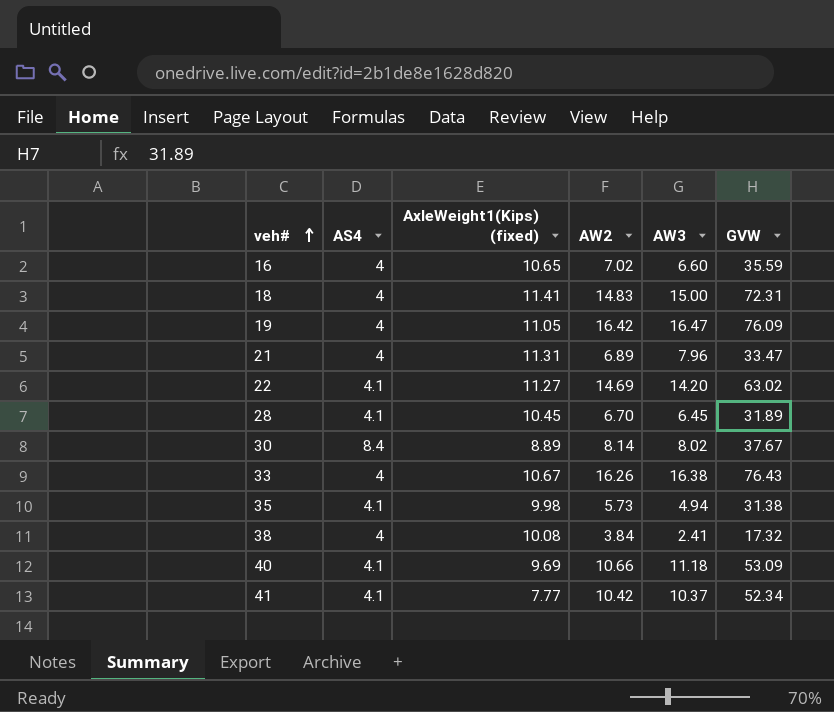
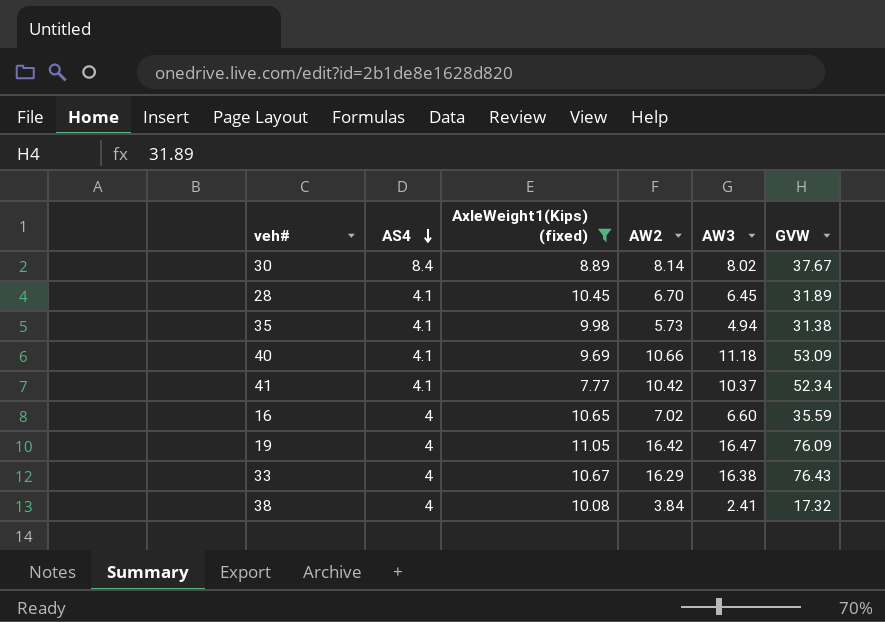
filter: none -> AxleWeight1(Kips) (fixed) <= 11.05
row order: veh# ascending -> AS4 descending
33 | AW2: 16.26 -> 16.29

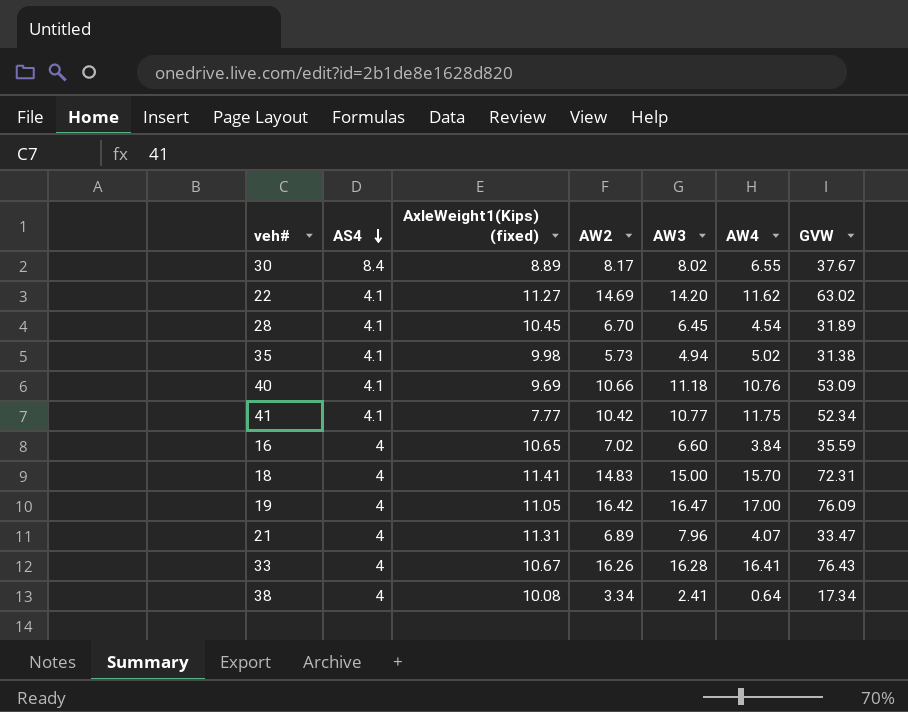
filter: AxleWeight1(Kips) (fixed) <= 11.05 -> none
column AW4 | position: none -> 6
30 | AW2: 8.14 -> 8.17
41 | AW3: 10.37 -> 10.77
33 | AW2: 16.29 -> 16.26
33 | AW3: 16.38 -> 16.28
38 | AW2: 3.84 -> 3.34
38 | GVW: 17.32 -> 17.34

